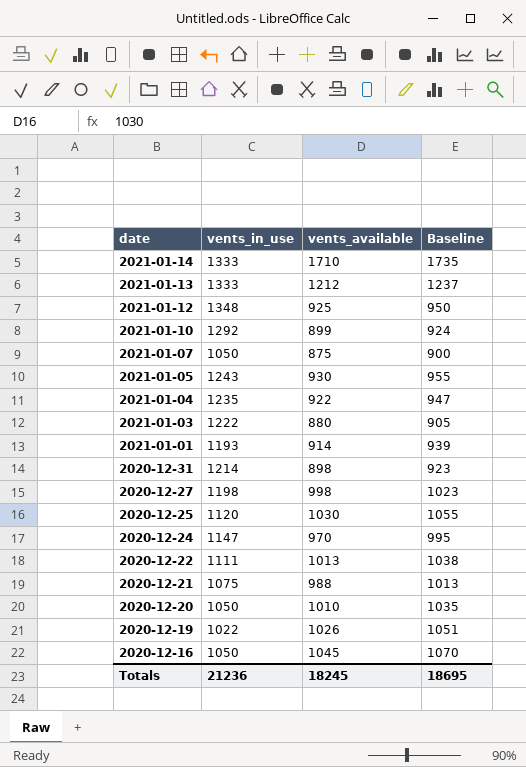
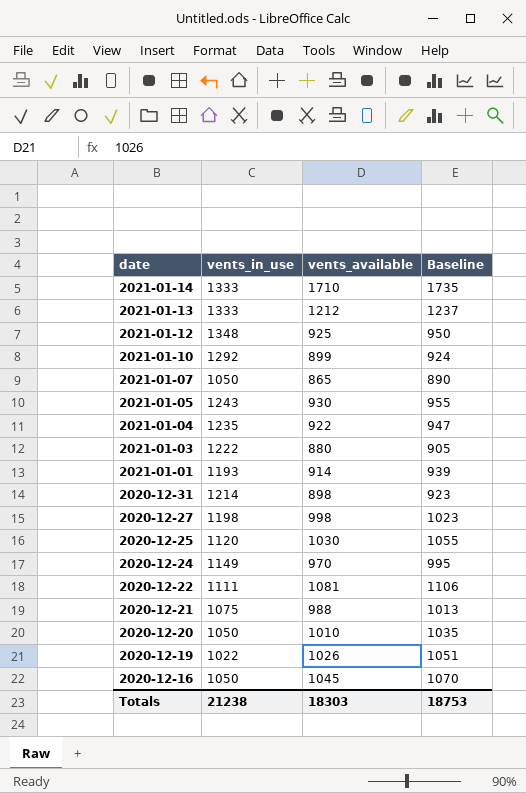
2021-01-07 | vents_available: 875 -> 865
2021-01-07 | Baseline: 900 -> 890
2020-12-24 | vents_in_use: 1147 -> 1149
2020-12-22 | vents_available: 1013 -> 1081
2020-12-22 | Baseline: 1038 -> 1106
Totals | vents_in_use: 21236 -> 21238
Totals | vents_available: 18245 -> 18303
Totals | Baseline: 18695 -> 18753

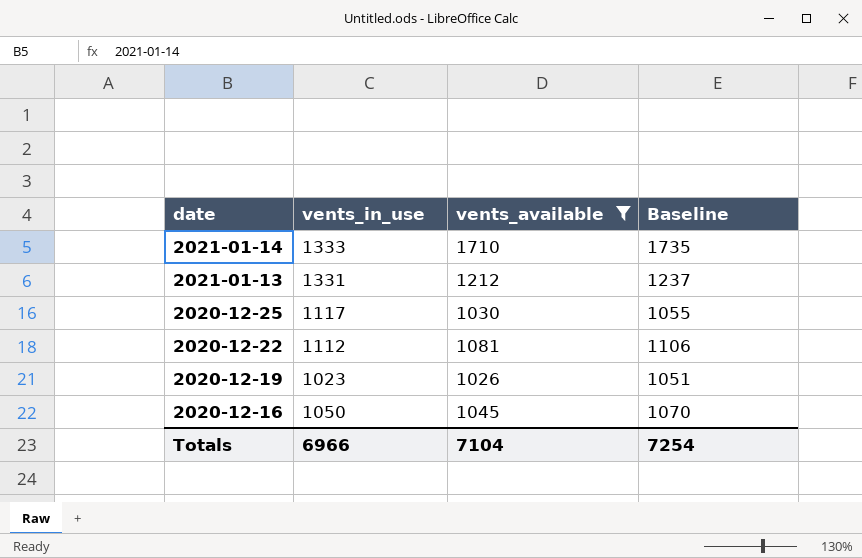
filter: none -> vents_available >= 1026
2021-01-13 | vents_in_use: 1333 -> 1331
2020-12-25 | vents_in_use: 1120 -> 1117
2020-12-22 | vents_in_use: 1111 -> 1112
2020-12-19 | vents_in_use: 1022 -> 1023
Totals | vents_in_use: 21238 -> 6966
Totals | vents_available: 18303 -> 7104
Totals | Baseline: 18753 -> 7254

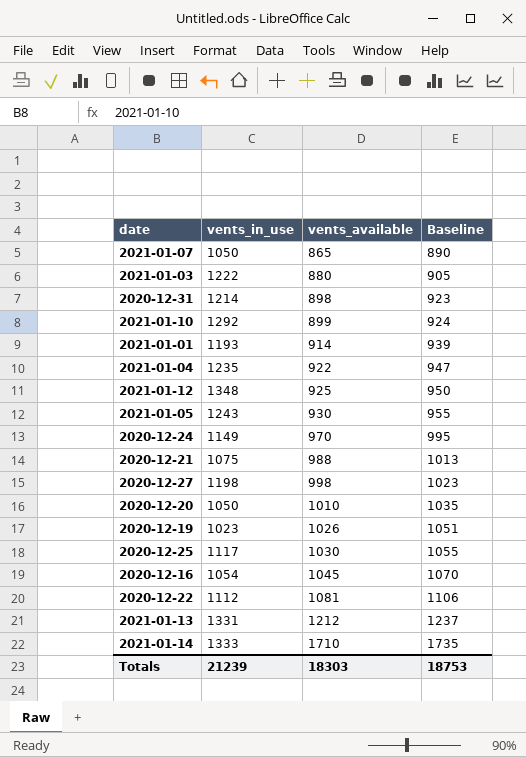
filter: vents_available >= 1026 -> none
row order: date descending -> vents_available ascending
2020-12-16 | vents_in_use: 1050 -> 1054
Totals | vents_in_use: 6966 -> 21239
Totals | vents_available: 7104 -> 18303
Totals | Baseline: 7254 -> 18753

